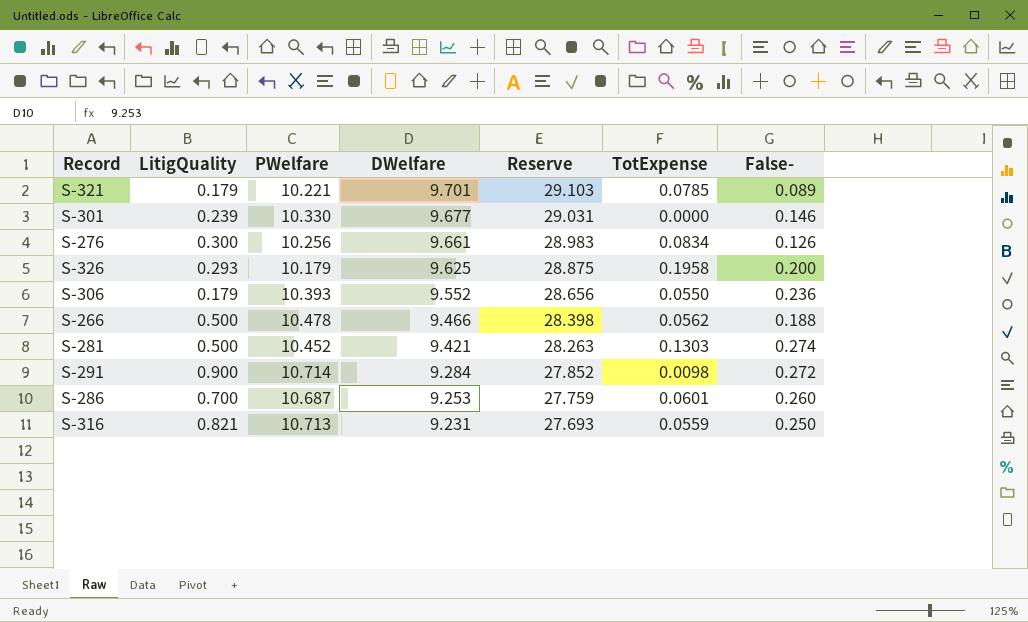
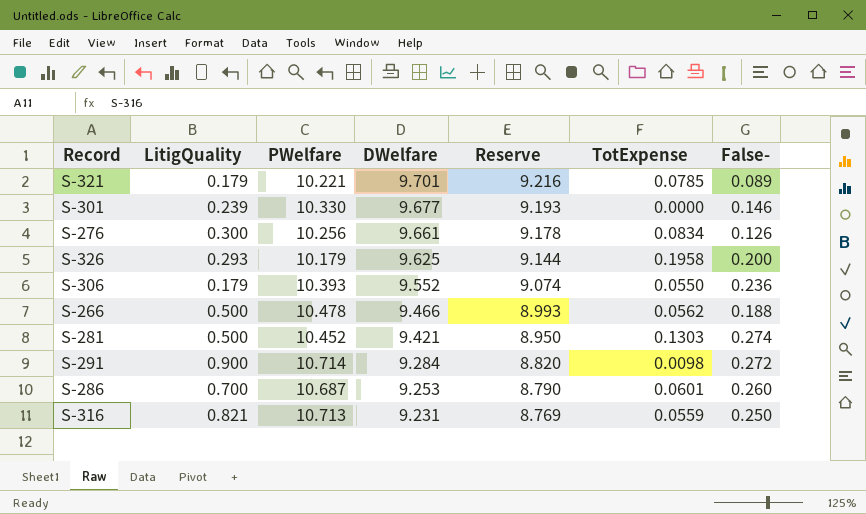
column Reserve | formula: [DWelfare] * 3 -> [DWelfare] * 0.95

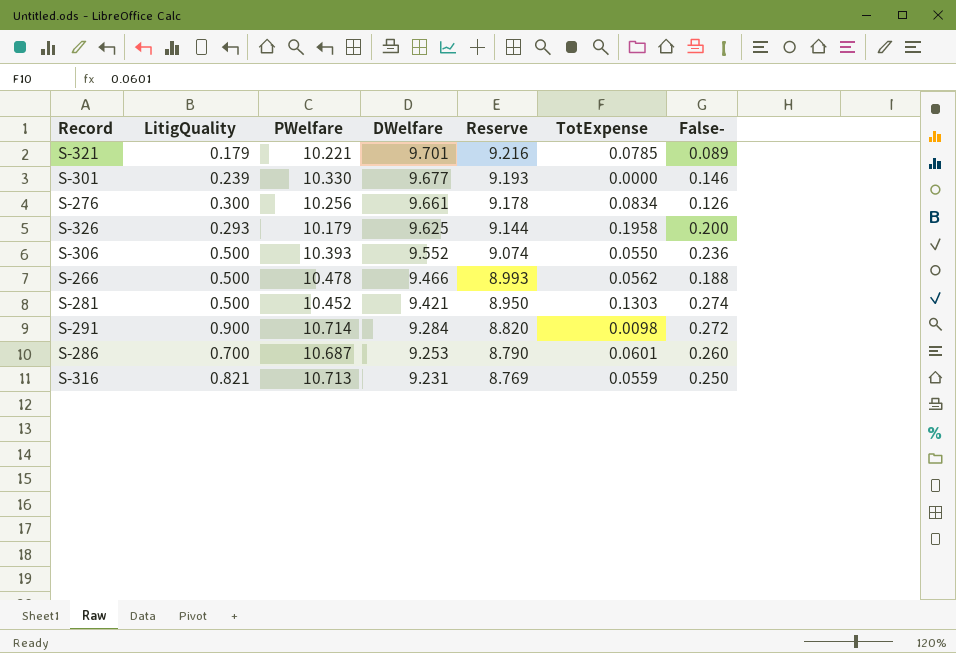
S-306 | LitigQuality: 0.179 -> 0.500

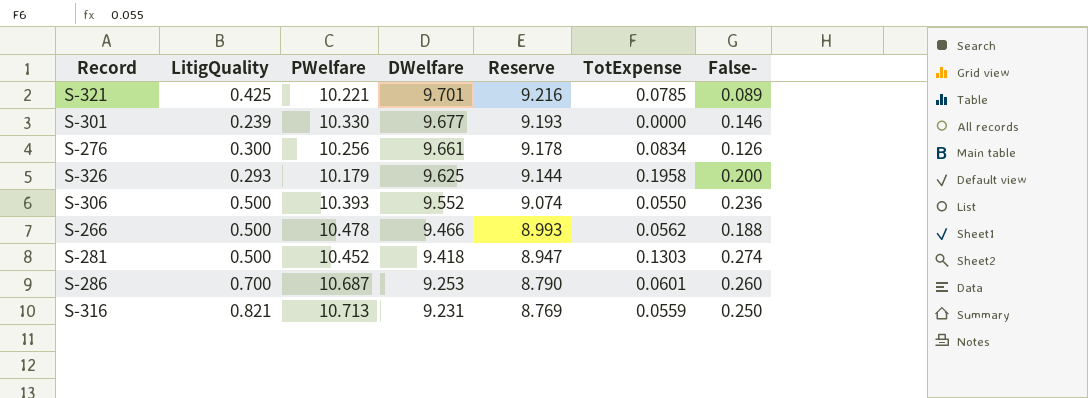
row S-291: 0.900 | 10.714 | 9.284 | 8.820 | 0.0098 | 0.272 -> none
S-321 | LitigQuality: 0.179 -> 0.425
S-281 | DWelfare: 9.421 -> 9.418
S-281 | Reserve: 8.950 -> 8.947

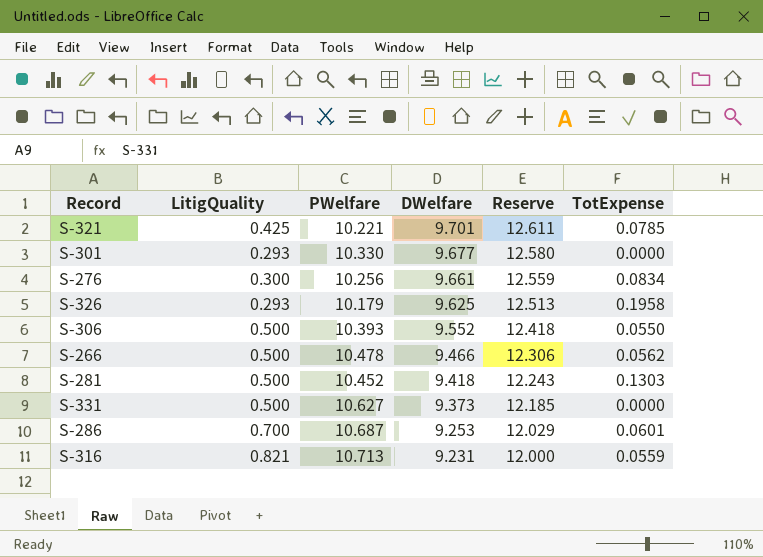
column False- | position: 7 -> none
column Reserve | formula: [DWelfare] * 0.95 -> [DWelfare] * 1.3
S-301 | LitigQuality: 0.239 -> 0.293
row S-331: none -> 0.500 | 10.627 | 9.373 | 12.185 | 0.0000

